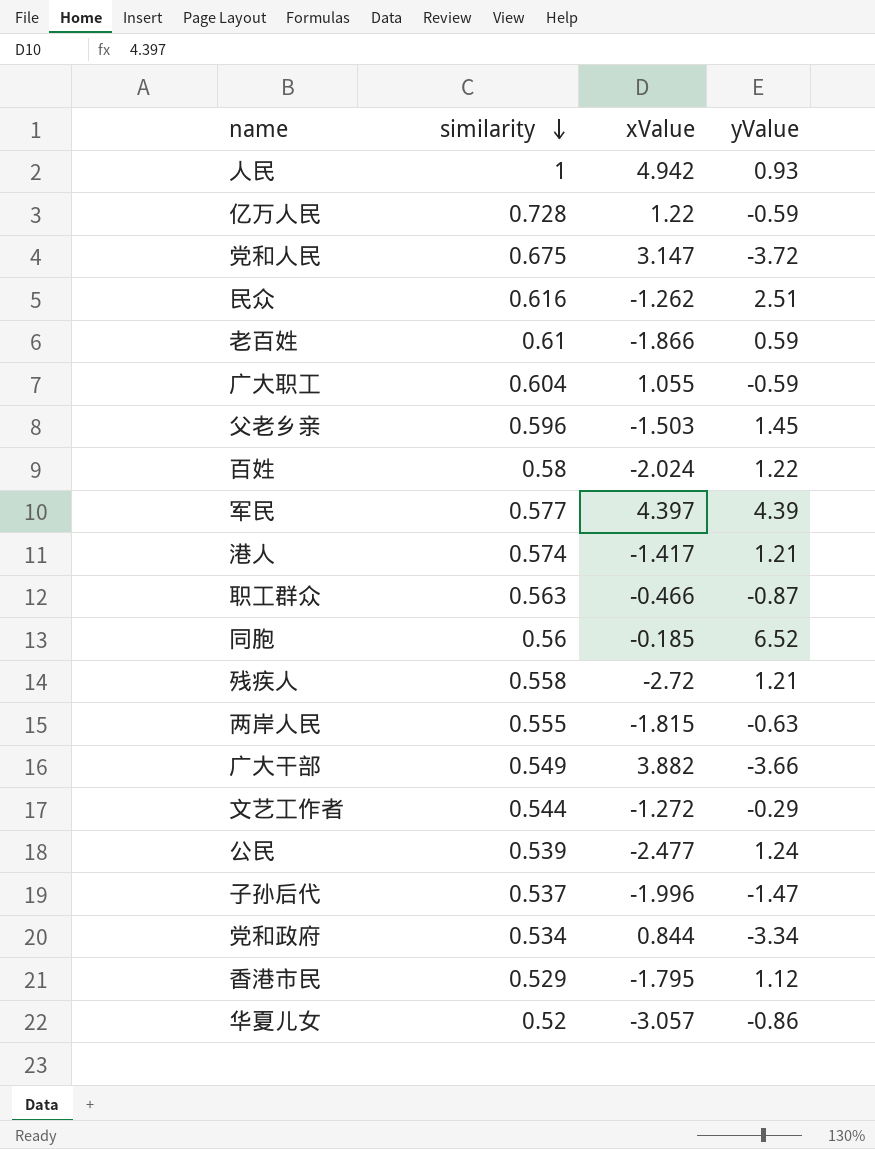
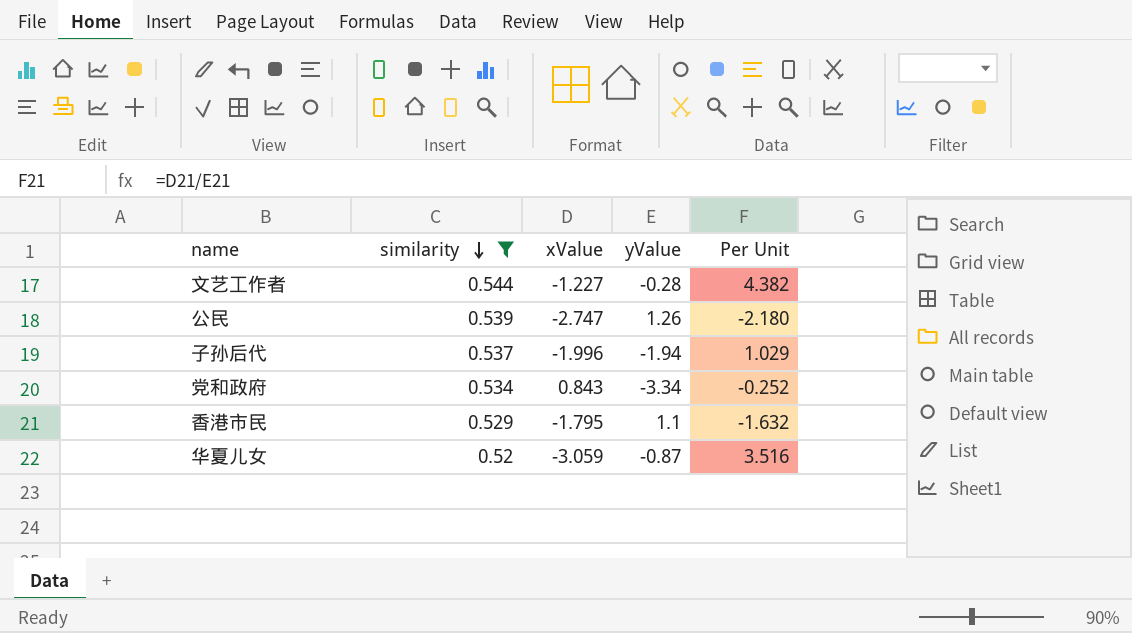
filter: none -> similarity <= 0.544
column Per Unit | formula: none -> [xValue] / [yValue]
文艺工作者 | xValue: -1.272 -> -1.227
文艺工作者 | yValue: -0.29 -> -0.28
公民 | xValue: -2.477 -> -2.747
公民 | yValue: 1.24 -> 1.26
子孙后代 | yValue: -1.47 -> -1.94
党和政府 | xValue: 0.844 -> 0.843
香港市民 | yValue: 1.12 -> 1.1
华夏儿女 | xValue: -3.057 -> -3.059
华夏儿女 | yValue: -0.86 -> -0.87

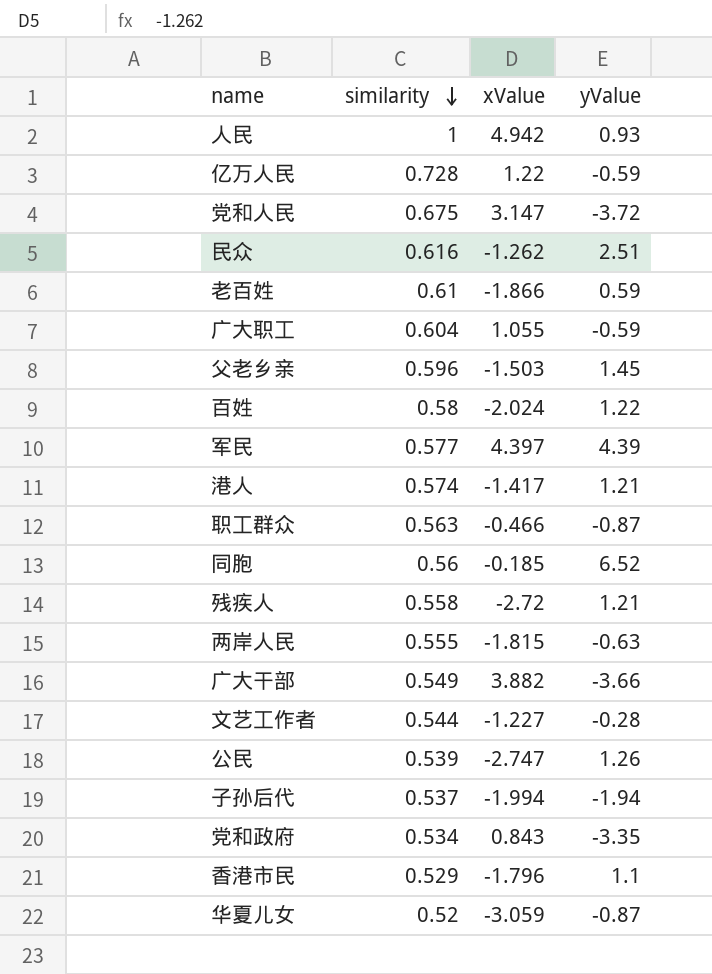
filter: similarity <= 0.544 -> none
column Per Unit | formula: [xValue] / [yValue] -> none
子孙后代 | xValue: -1.996 -> -1.994
党和政府 | yValue: -3.34 -> -3.35
香港市民 | xValue: -1.795 -> -1.796

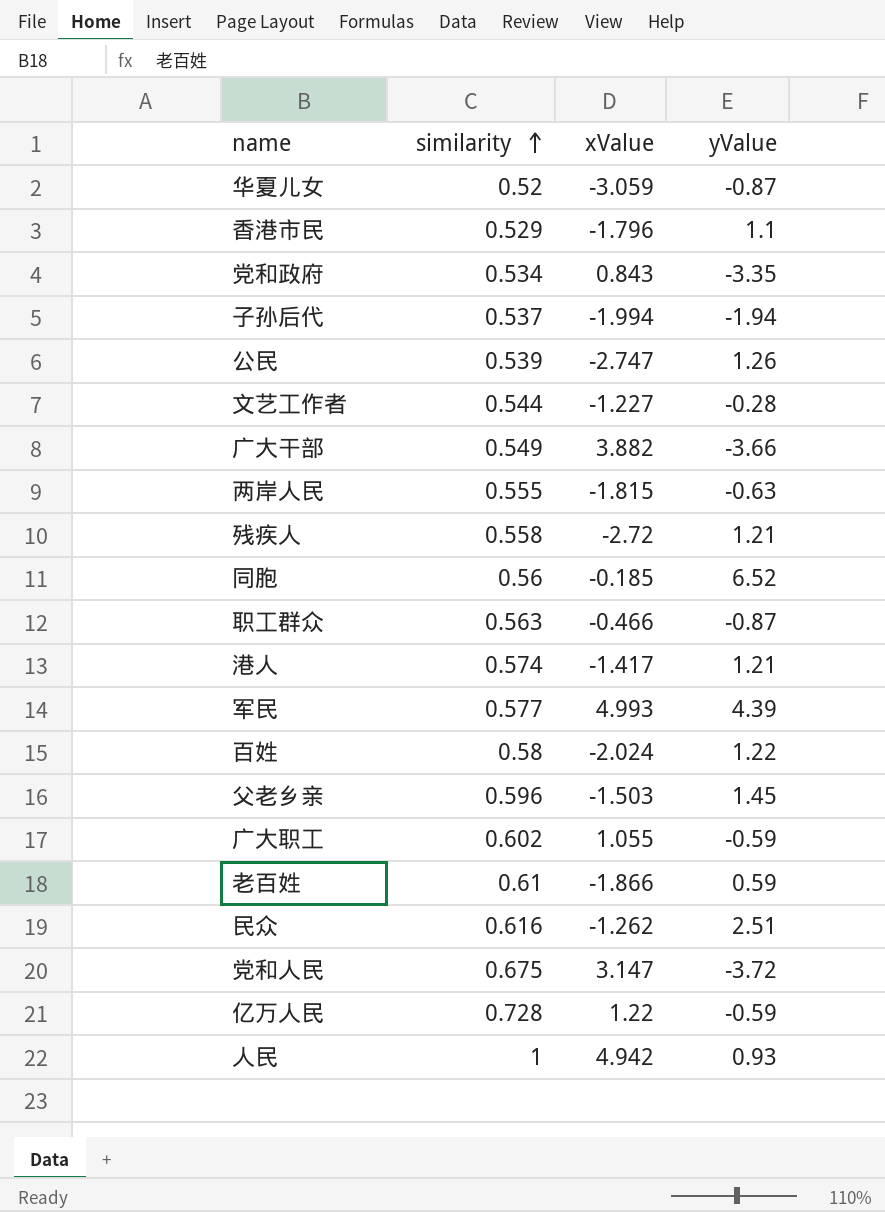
row order: similarity descending -> similarity ascending
军民 | xValue: 4.397 -> 4.993
广大职工 | similarity: 0.604 -> 0.602

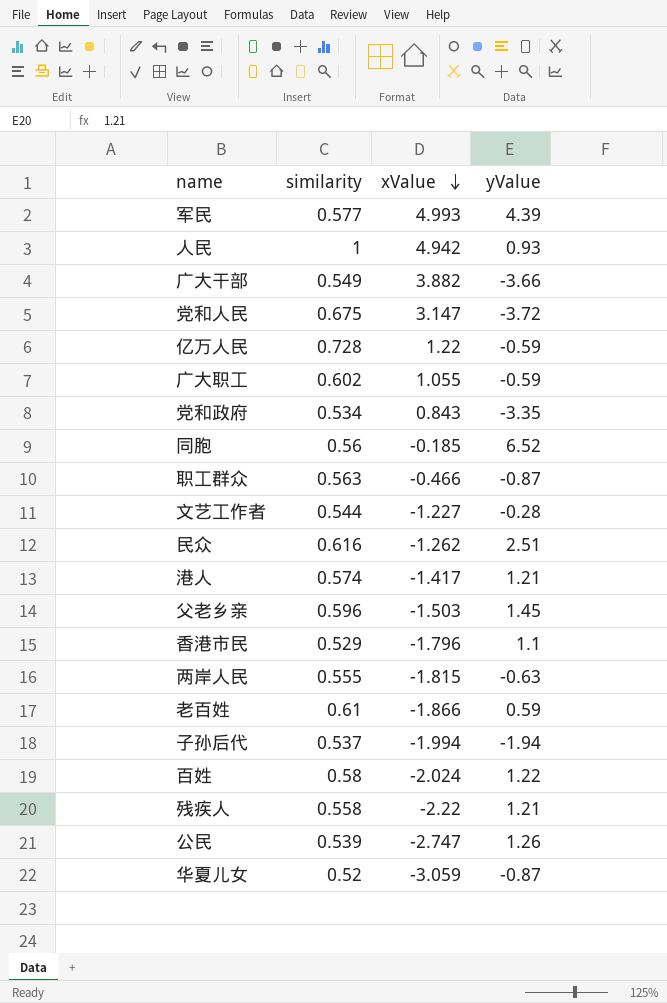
row order: similarity ascending -> xValue descending
残疾人 | xValue: -2.72 -> -2.22

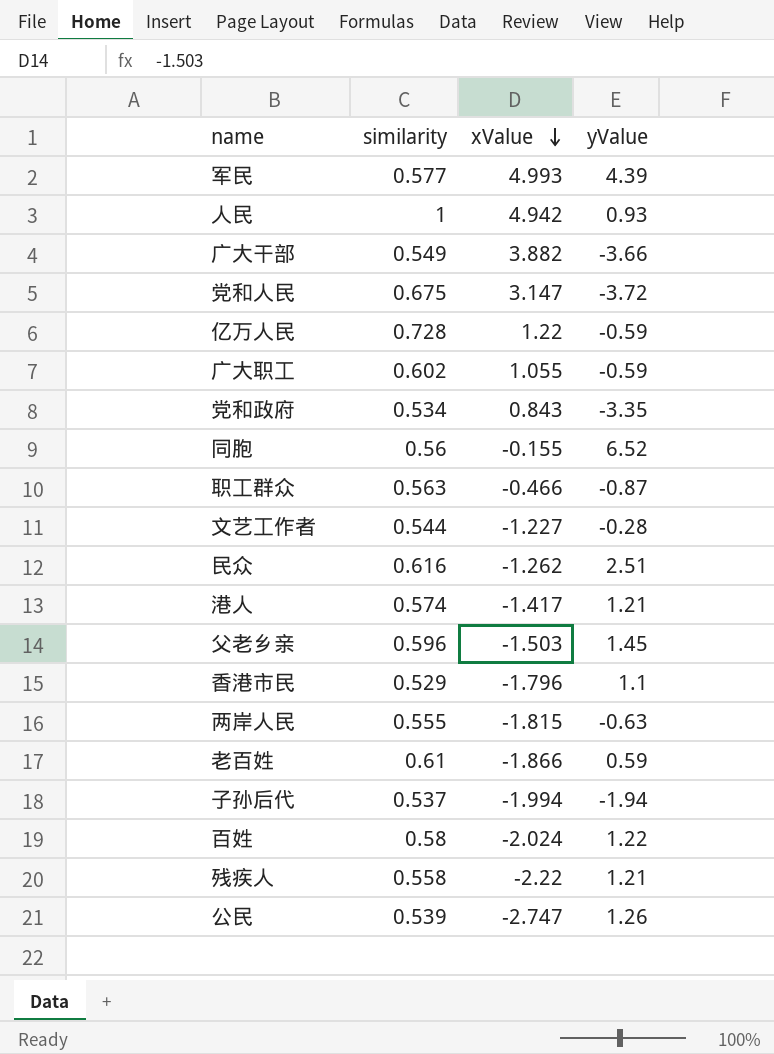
row 华夏儿女: 0.52 | -3.059 | -0.87 -> none
同胞 | xValue: -0.185 -> -0.155

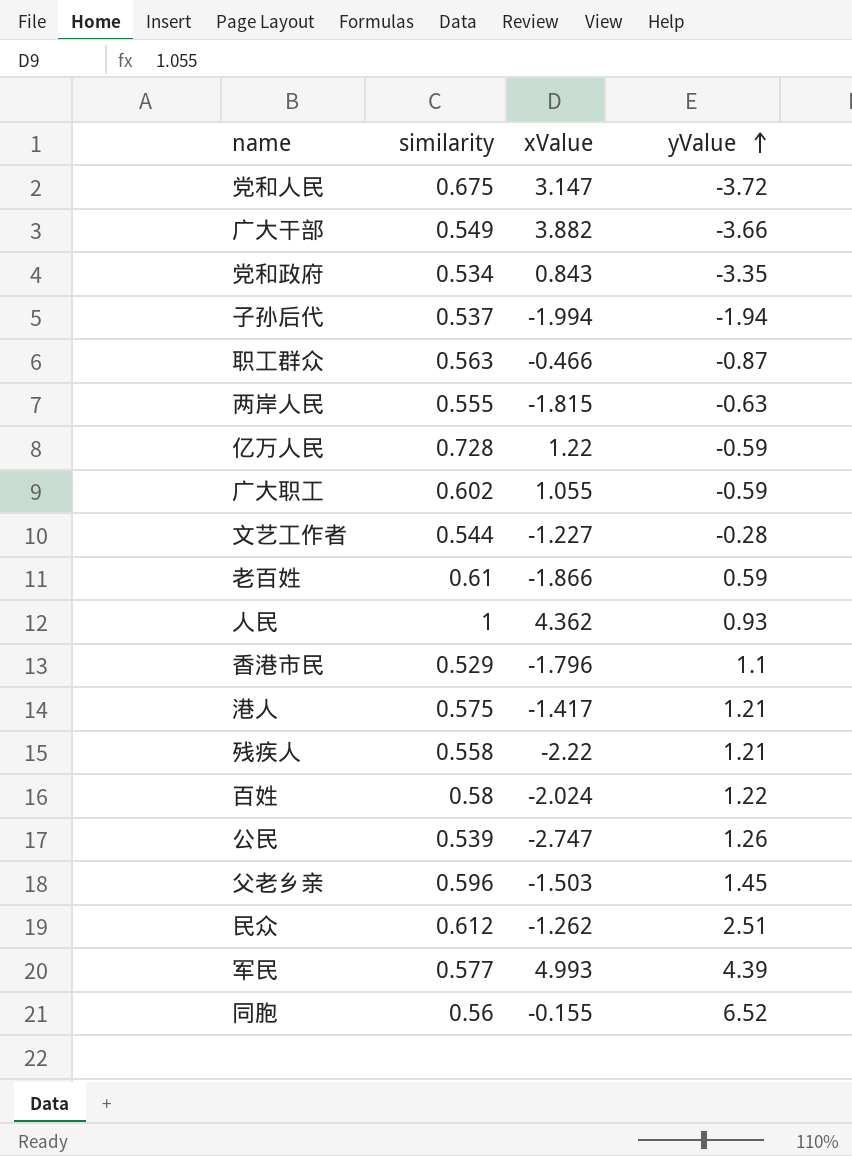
row order: xValue descending -> yValue ascending
人民 | xValue: 4.942 -> 4.362
港人 | similarity: 0.574 -> 0.575
民众 | similarity: 0.616 -> 0.612

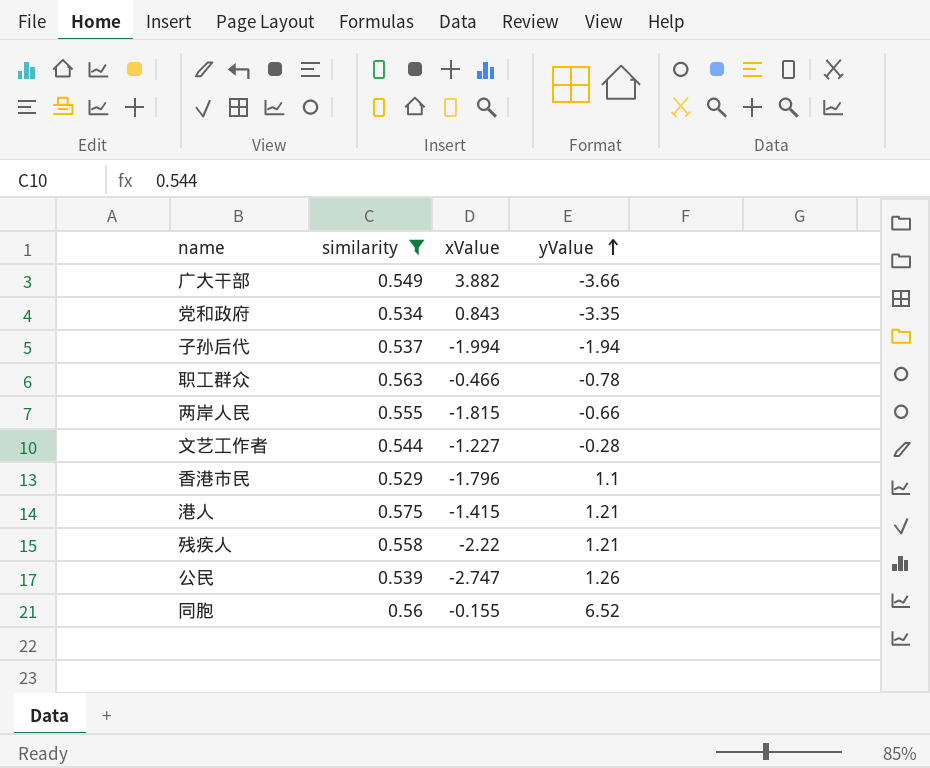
filter: none -> similarity <= 0.575
职工群众 | yValue: -0.87 -> -0.78
两岸人民 | yValue: -0.63 -> -0.66
港人 | xValue: -1.417 -> -1.415

